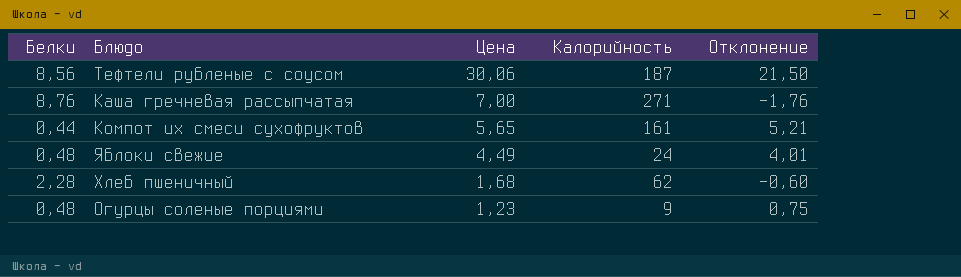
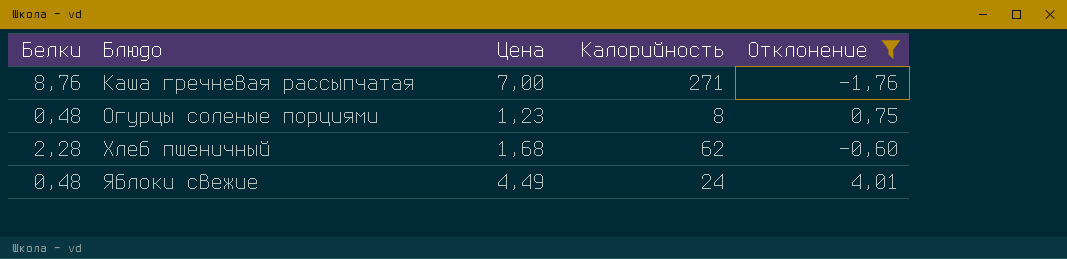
filter: none -> Отклонение <= 4,01
row order: Цена descending -> Блюдо ascending
Огурцы соленые порциями | Калорийность: 9 -> 8

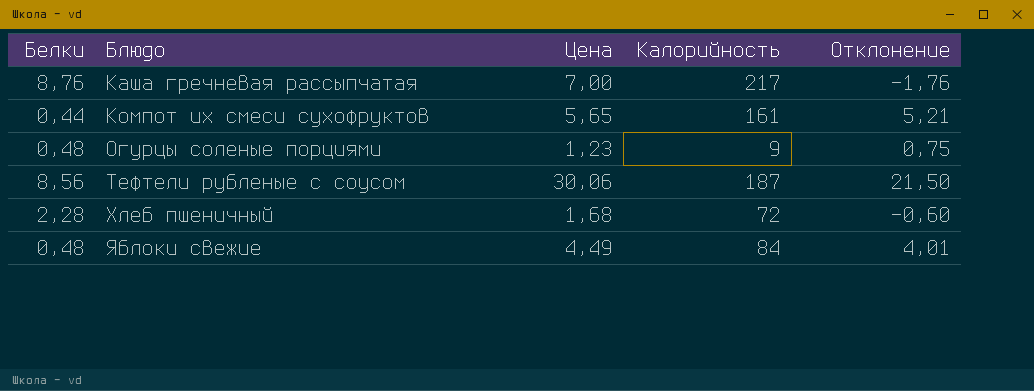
filter: Отклонение <= 4,01 -> none
Каша гречневая рассыпчатая | Калорийность: 271 -> 217
Огурцы соленые порциями | Калорийность: 8 -> 9
Хлеб пшеничный | Калорийность: 62 -> 72
Яблоки свежие | Калорийность: 24 -> 84

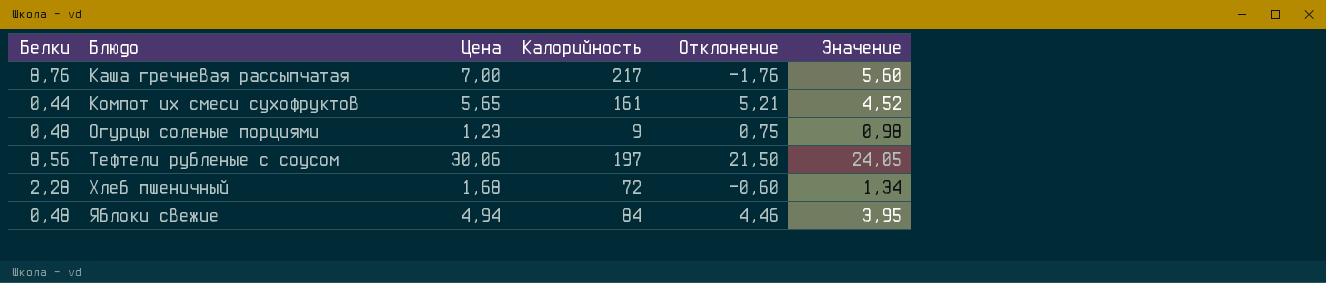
column Значение | formula: none -> [Цена] * 0,8
Тефтели рубленые с соусом | Калорийность: 187 -> 197
Яблоки свежие | Цена: 4,49 -> 4,94
Яблоки свежие | Отклонение: 4,01 -> 4,46

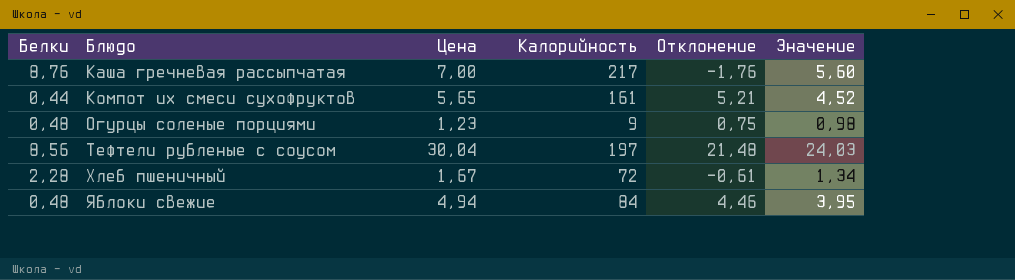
Тефтели рубленые с соусом | Цена: 30,06 -> 30,04
Тефтели рубленые с соусом | Отклонение: 21,50 -> 21,48
Тефтели рубленые с соусом | Значение: 24,05 -> 24,03
Хлеб пшеничный | Цена: 1,68 -> 1,67
Хлеб пшеничный | Отклонение: -0,60 -> -0,61

